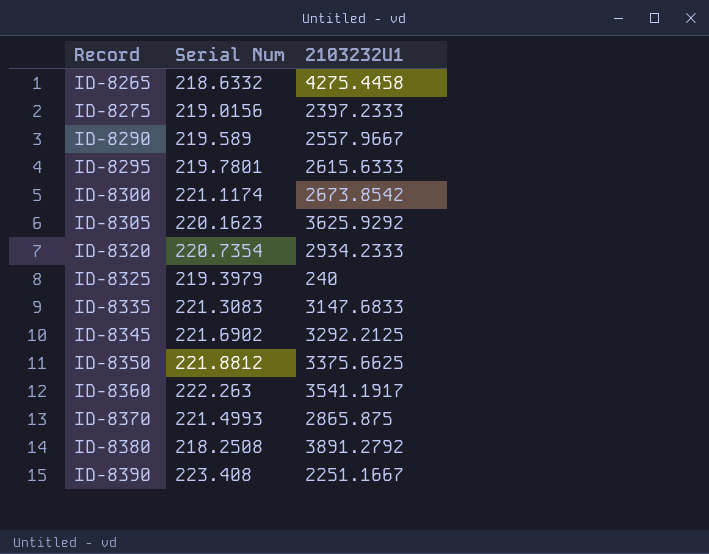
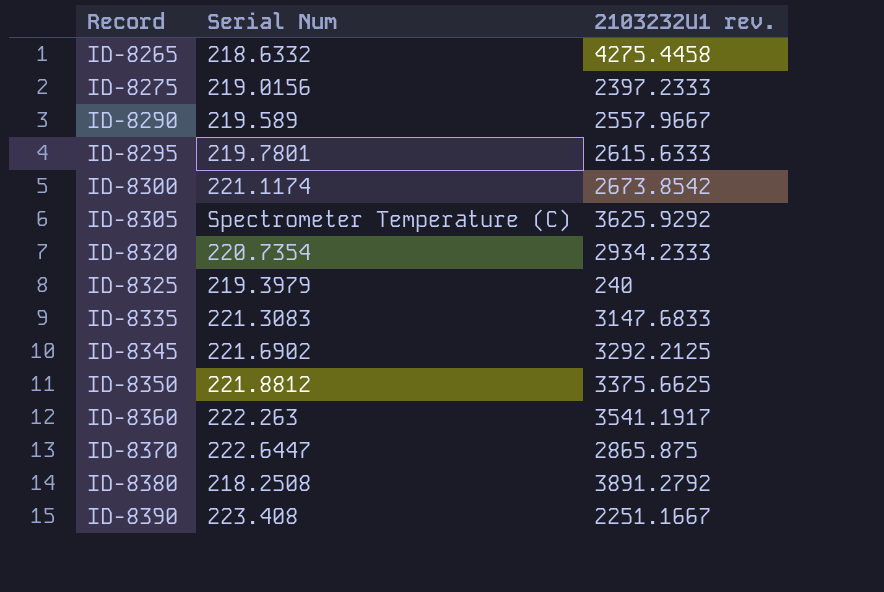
column name: 2103232U1 -> 2103232U1 rev.
ID-8305 | Serial Num: 220.1623 -> Spectrometer Temperature (C)
ID-8370 | Serial Num: 221.4993 -> 222.6447

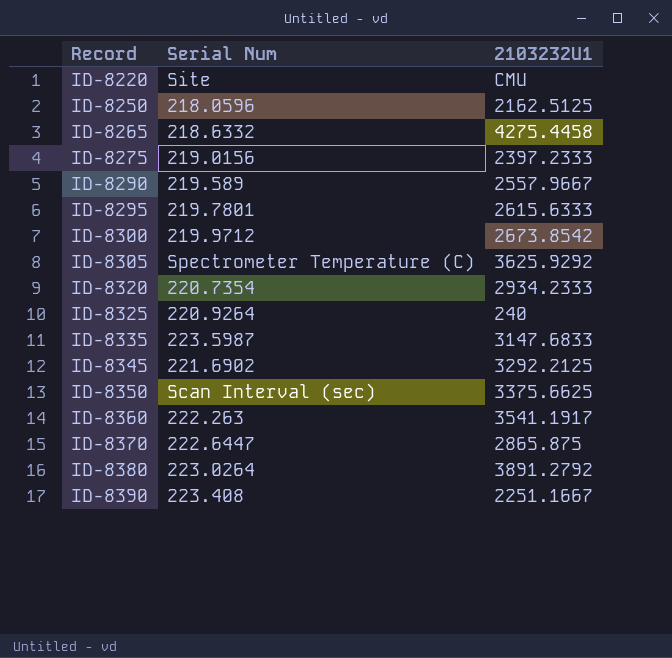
column name: 2103232U1 rev. -> 2103232U1
row ID-8220: none -> Site | CMU
row ID-8250: none -> 218.0596 | 2162.5125
ID-8300 | Serial Num: 221.1174 -> 219.9712
ID-8325 | Serial Num: 219.3979 -> 220.9264
ID-8335 | Serial Num: 221.3083 -> 223.5987
ID-8350 | Serial Num: 221.8812 -> Scan Interval (sec)
ID-8380 | Serial Num: 218.2508 -> 223.0264

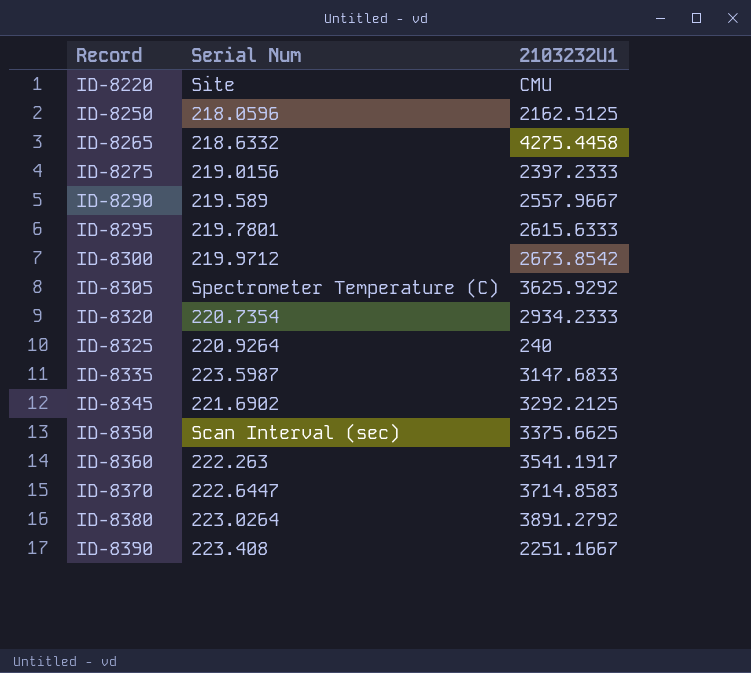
ID-8370 | 2103232U1: 2865.875 -> 3714.8583

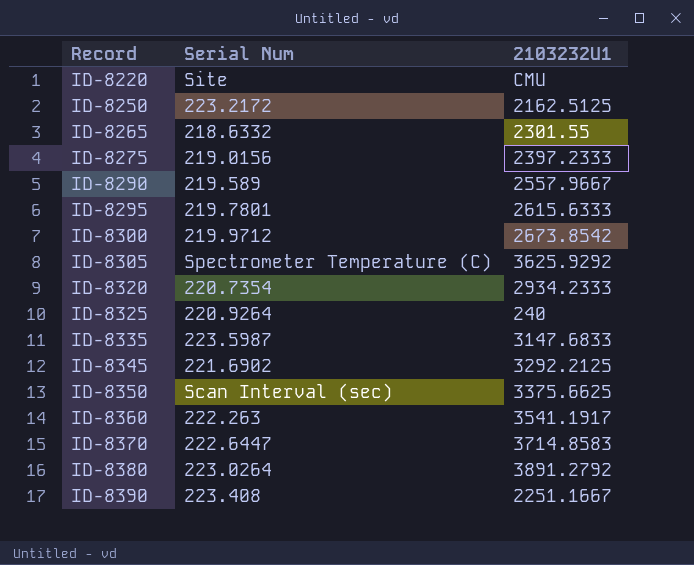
ID-8250 | Serial Num: 218.0596 -> 223.2172
ID-8265 | 2103232U1: 4275.4458 -> 2301.55

